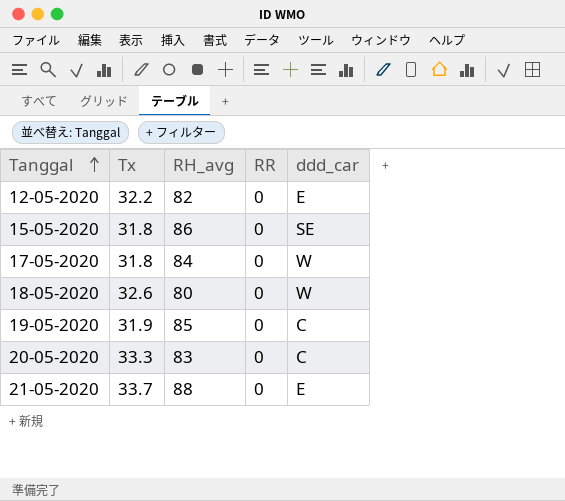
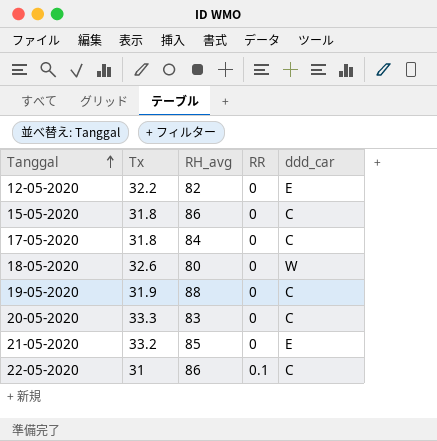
15-05-2020 | ddd_car: SE -> C
17-05-2020 | ddd_car: W -> C
19-05-2020 | RH_avg: 85 -> 88
21-05-2020 | Tx: 33.7 -> 33.2
21-05-2020 | RH_avg: 88 -> 85
row 22-05-2020: none -> 31 | 86 | 0.1 | C

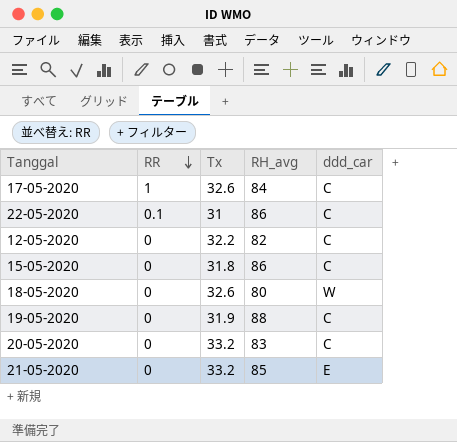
row order: Tanggal ascending -> RR descending
column RR | position: 4 -> 2
17-05-2020 | RR: 0 -> 1
17-05-2020 | Tx: 31.8 -> 32.6
12-05-2020 | ddd_car: E -> C
20-05-2020 | Tx: 33.3 -> 33.2

